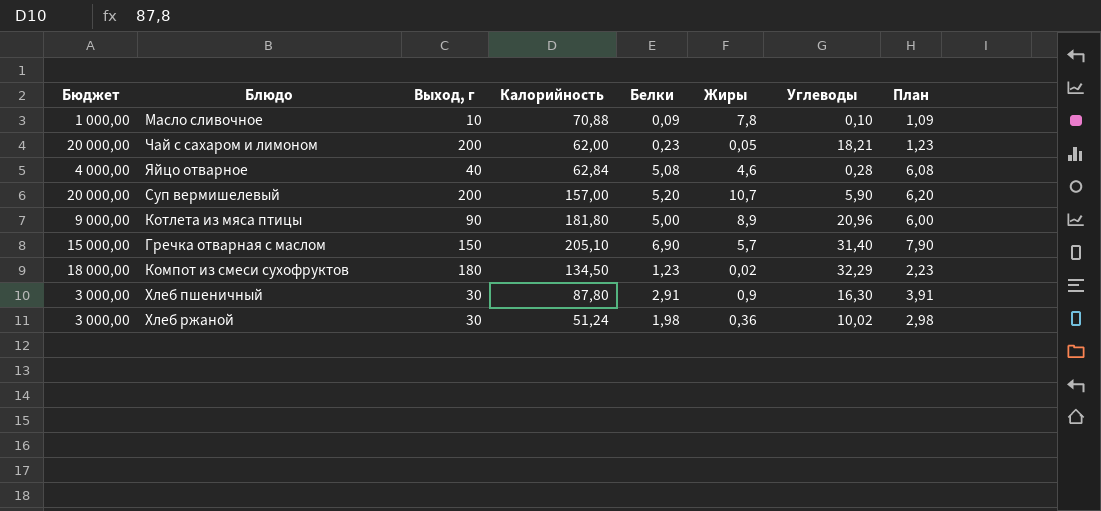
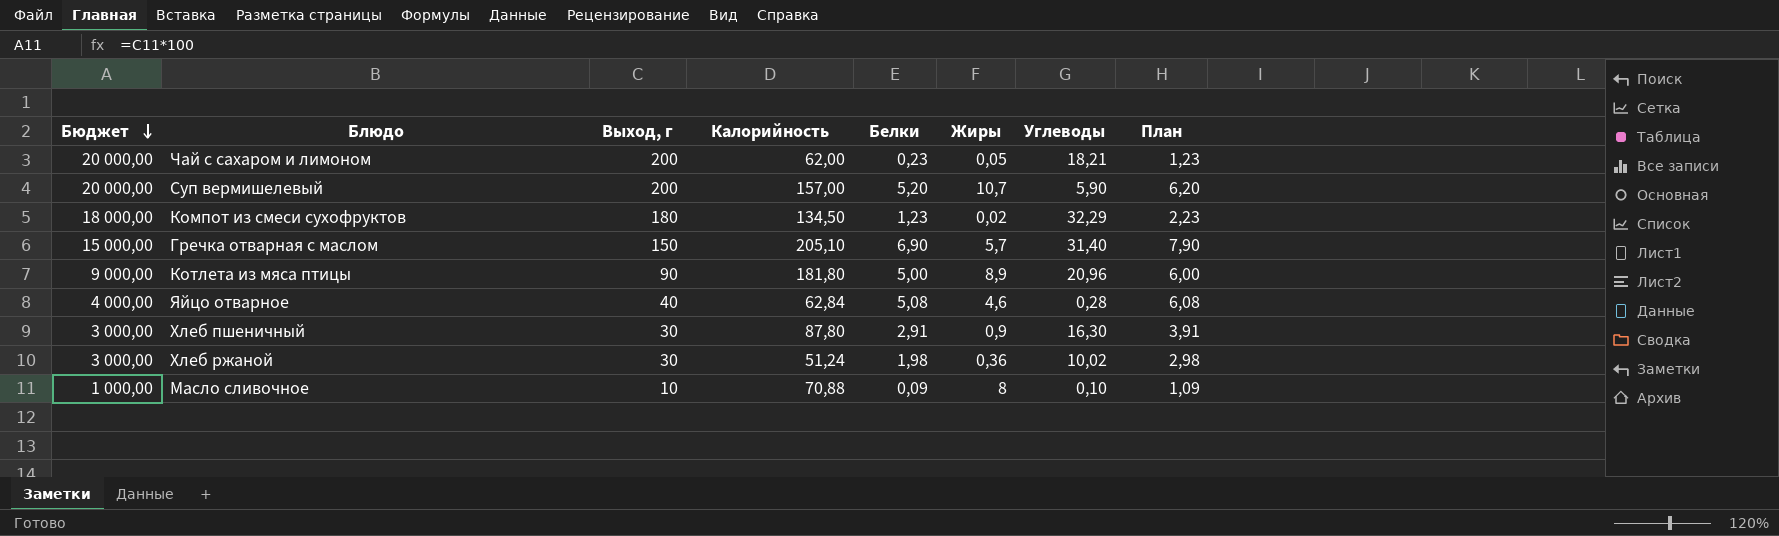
row order: none -> Бюджет descending
Масло сливочное | Жиры: 7,8 -> 8

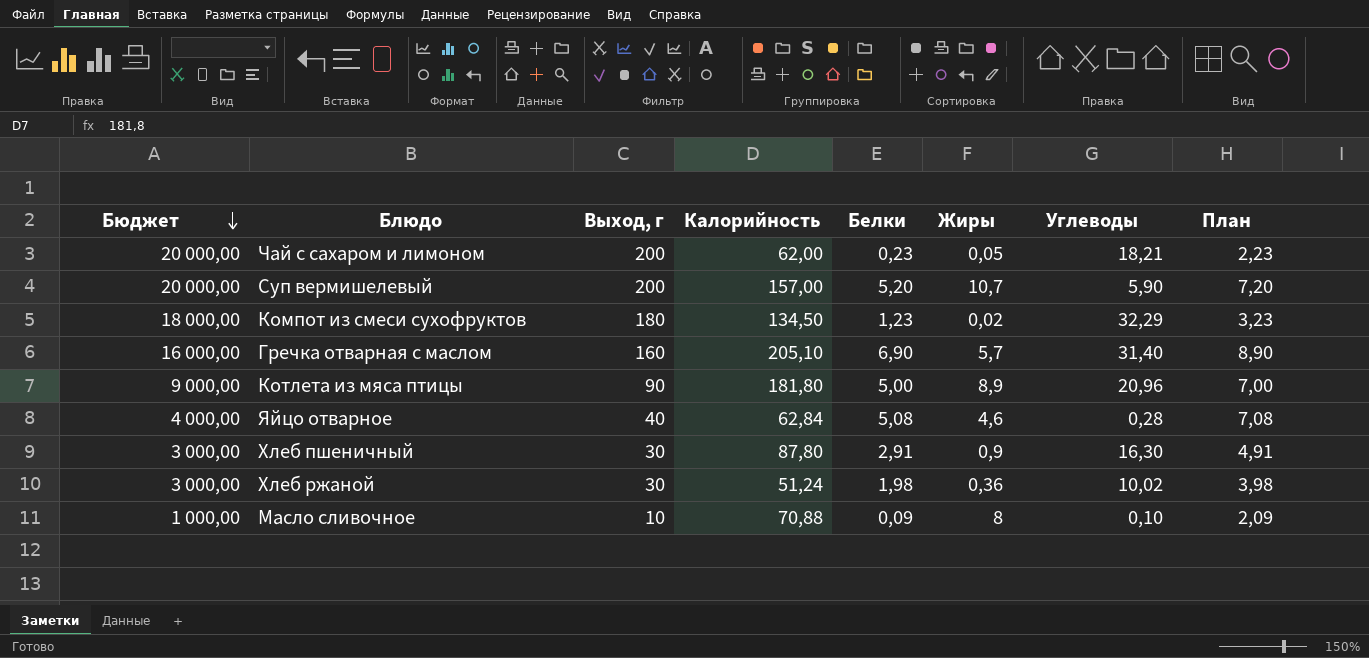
column План | formula: [Белки] + 1 -> [Белки] + 2
Гречка отварная с маслом | Бюджет: 15 000,00 -> 16 000,00
Гречка отварная с маслом | Выход, г: 150 -> 160

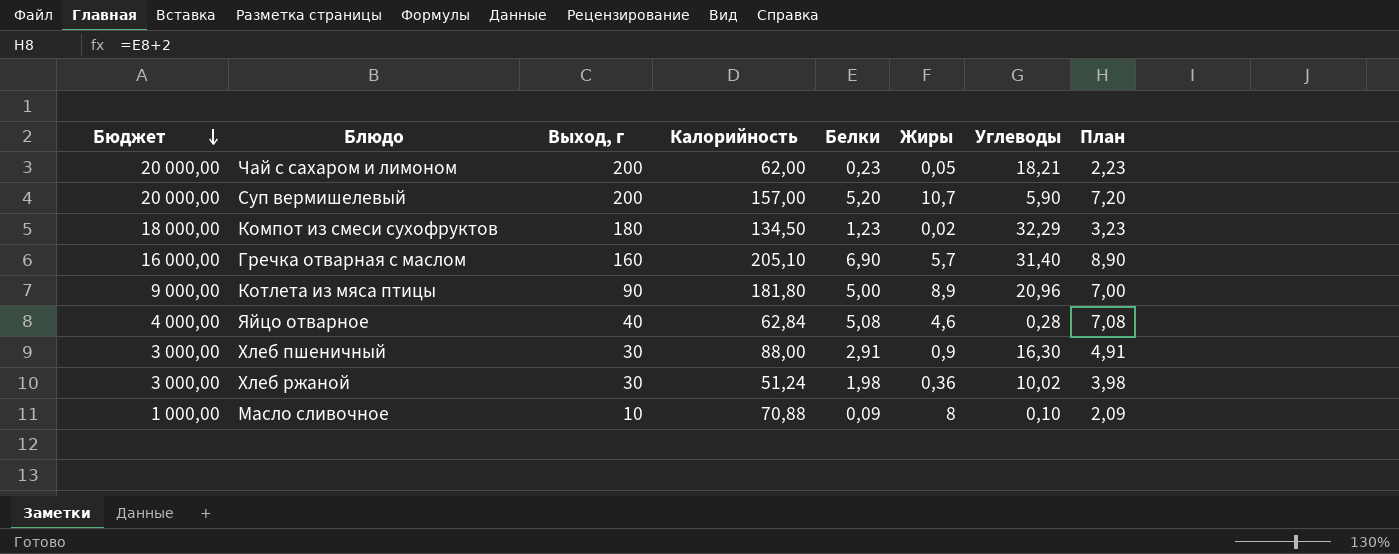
Хлеб пшеничный | Калорийность: 87,80 -> 88,00

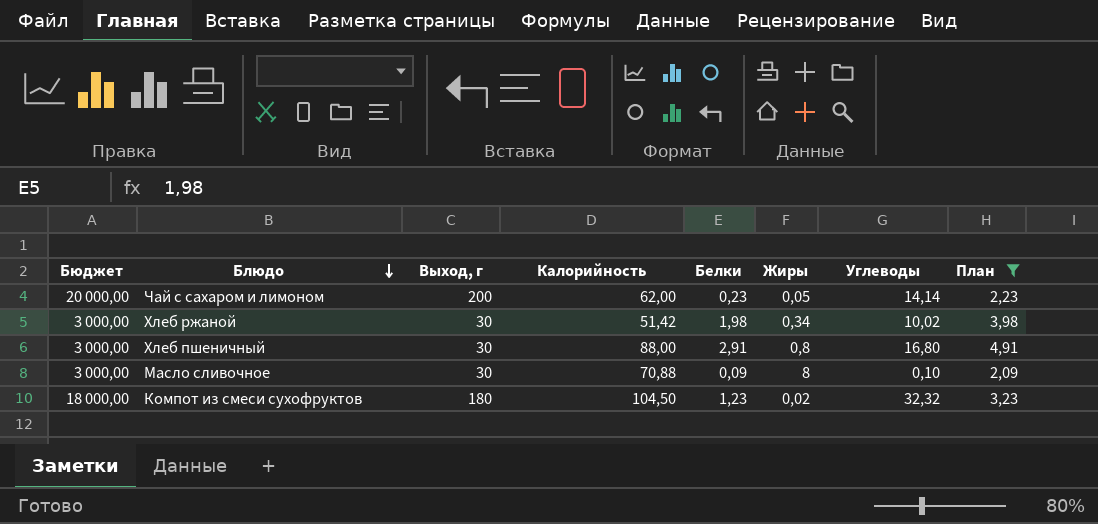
filter: none -> План <= 4,91
row order: Бюджет descending -> Блюдо descending
Чай с сахаром и лимоном | Углеводы: 18,21 -> 14,14
Хлеб ржаной | Калорийность: 51,24 -> 51,42
Хлеб ржаной | Жиры: 0,36 -> 0,34
Хлеб пшеничный | Жиры: 0,9 -> 0,8
Хлеб пшеничный | Углеводы: 16,30 -> 16,80
Масло сливочное | Бюджет: 1 000,00 -> 3 000,00
Масло сливочное | Выход, г: 10 -> 30
Компот из смеси сухофруктов | Калорийность: 134,50 -> 104,50
Компот из смеси сухофруктов | Углеводы: 32,29 -> 32,32

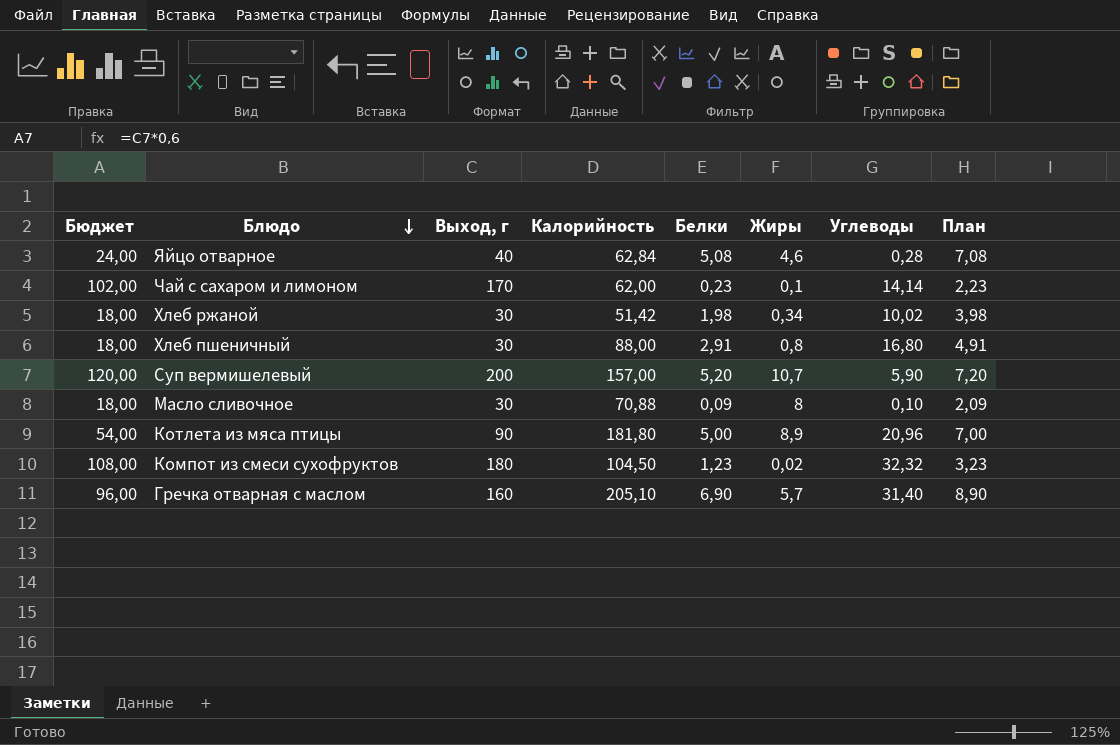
filter: План <= 4,91 -> none
column Бюджет | formula: [Выход, г] * 100 -> [Выход, г] * 0,6
Чай с сахаром и лимоном | Выход, г: 200 -> 170
Чай с сахаром и лимоном | Жиры: 0,05 -> 0,1

